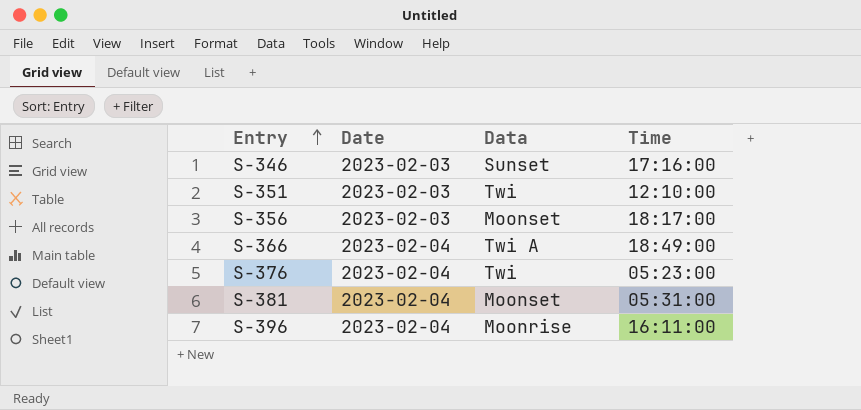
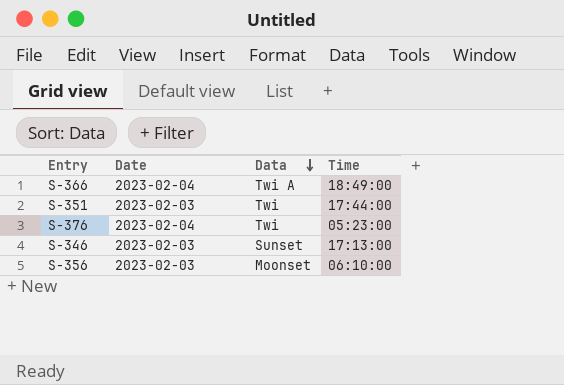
row order: Entry ascending -> Data descending
row S-381: 2023-02-04 | Moonset | 05:31:00 -> none
row S-396: 2023-02-04 | Moonrise | 16:11:00 -> none
S-351 | Time: 12:10:00 -> 17:44:00
S-346 | Time: 17:16:00 -> 17:13:00
S-356 | Time: 18:17:00 -> 06:10:00

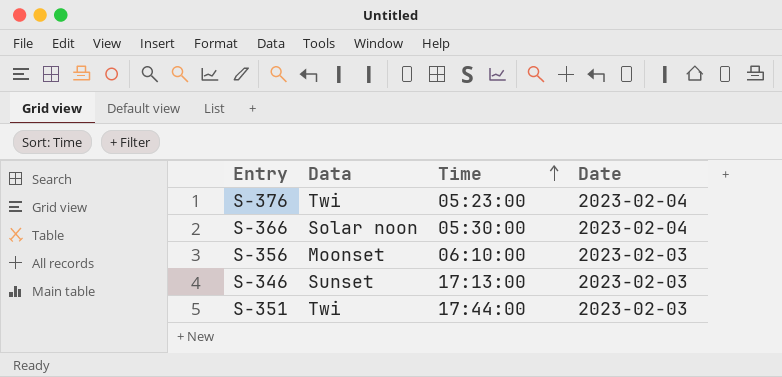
row order: Data descending -> Time ascending
column Date | position: 2 -> 4
S-366 | Data: Twi A -> Solar noon
S-366 | Time: 18:49:00 -> 05:30:00

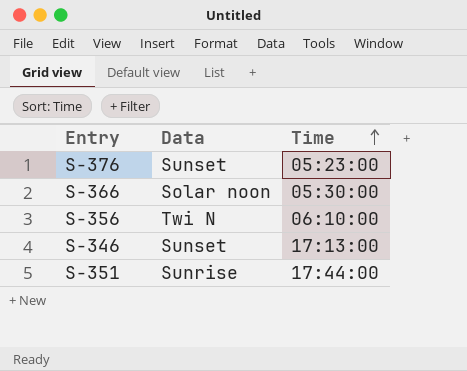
column Date | position: 4 -> none
S-376 | Data: Twi -> Sunset
S-356 | Data: Moonset -> Twi N
S-351 | Data: Twi -> Sunrise

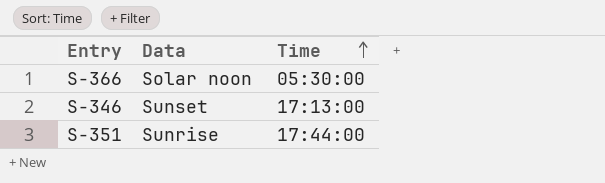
row S-376: Sunset | 05:23:00 -> none
row S-356: Twi N | 06:10:00 -> none

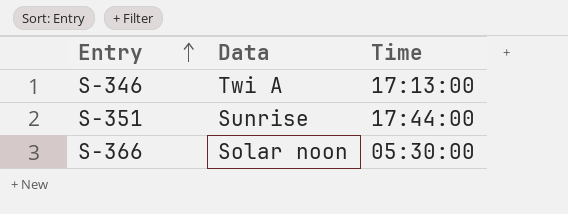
row order: Time ascending -> Entry ascending
S-346 | Data: Sunset -> Twi A

